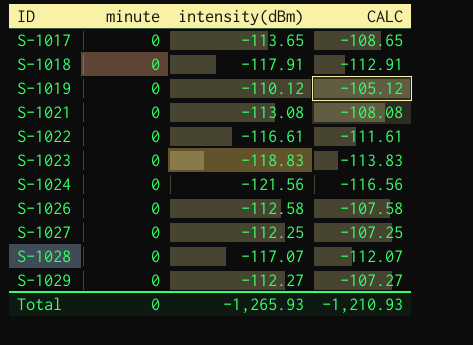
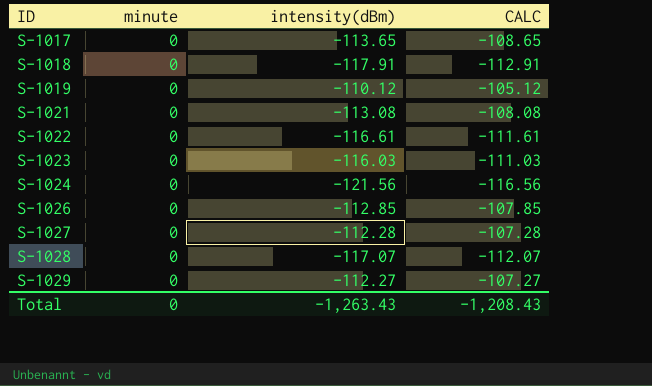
S-1023 | intensity(dBm): -118.83 -> -116.03
S-1023 | CALC: -113.83 -> -111.03
S-1026 | intensity(dBm): -112.58 -> -112.85
S-1026 | CALC: -107.58 -> -107.85
S-1027 | intensity(dBm): -112.25 -> -112.28
S-1027 | CALC: -107.25 -> -107.28
Total | intensity(dBm): -1,265.93 -> -1,263.43
Total | CALC: -1,210.93 -> -1,208.43

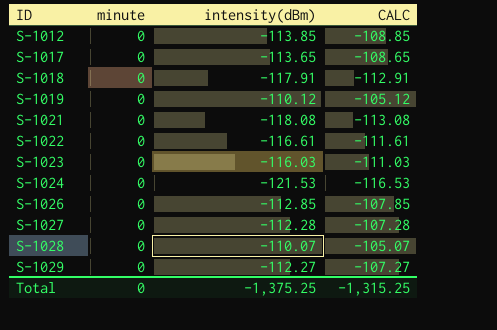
row S-1012: none -> 0 | -113.85 | -108.85
S-1021 | intensity(dBm): -113.08 -> -118.08
S-1021 | CALC: -108.08 -> -113.08
S-1024 | intensity(dBm): -121.56 -> -121.53
S-1024 | CALC: -116.56 -> -116.53
S-1028 | intensity(dBm): -117.07 -> -110.07
S-1028 | CALC: -112.07 -> -105.07
Total | intensity(dBm): -1,263.43 -> -1,375.25
Total | CALC: -1,208.43 -> -1,315.25

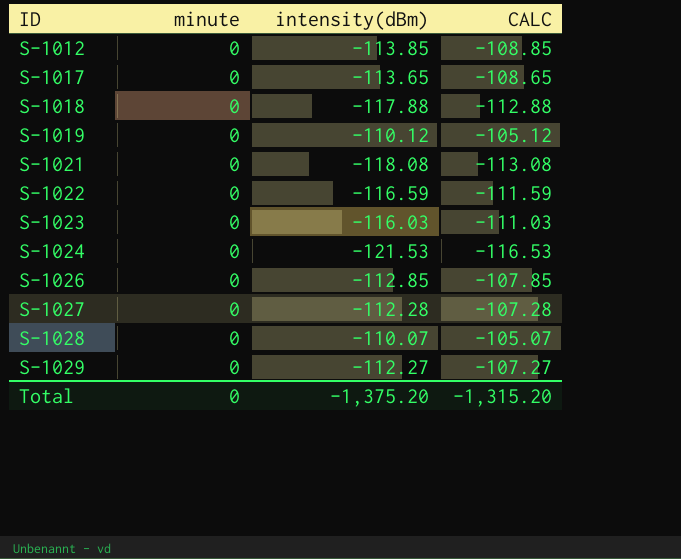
S-1018 | intensity(dBm): -117.91 -> -117.88
S-1018 | CALC: -112.91 -> -112.88
S-1022 | intensity(dBm): -116.61 -> -116.59
S-1022 | CALC: -111.61 -> -111.59
Total | intensity(dBm): -1,375.25 -> -1,375.20
Total | CALC: -1,315.25 -> -1,315.20

